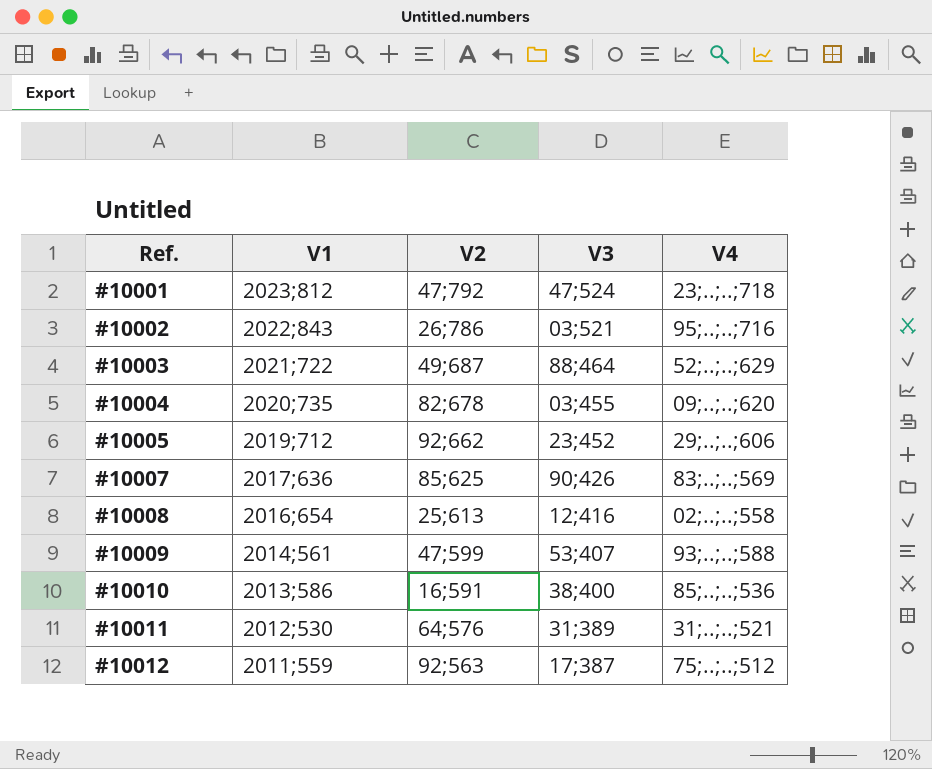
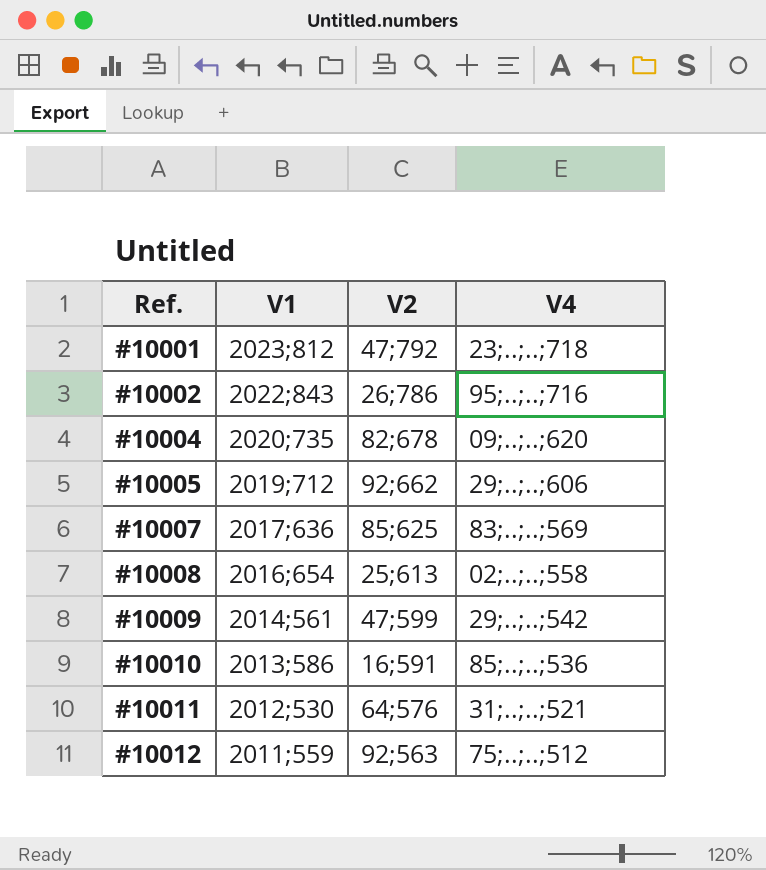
column V3 | position: 4 -> none
row #10003: 2021;722 | 49;687 | 88;464 | 52;..;..;629 -> none
#10009 | V4: 93;..;..;588 -> 29;..;..;542

